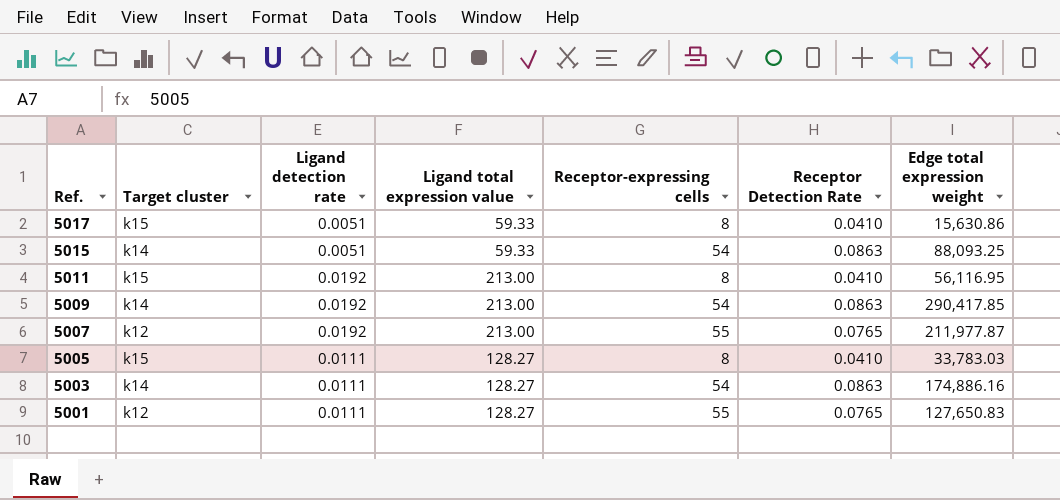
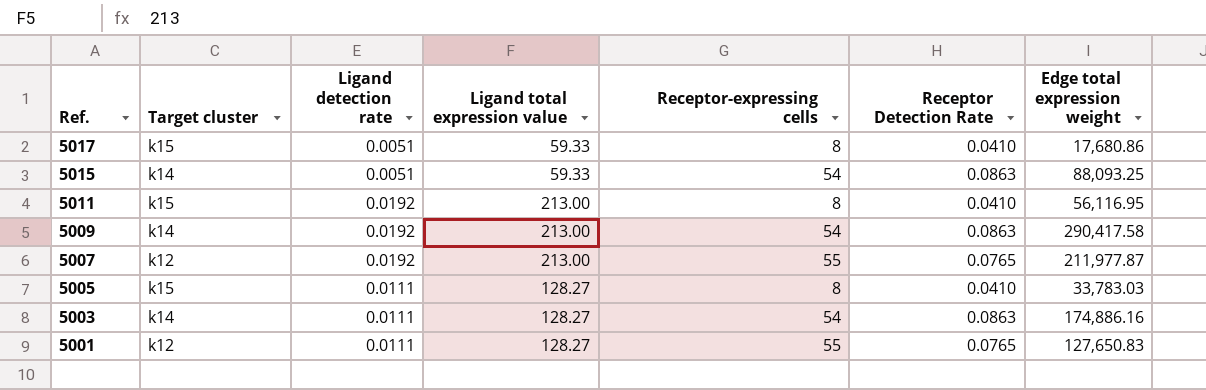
5017 | Edge total expression weight: 15,630.86 -> 17,680.86
5009 | Edge total expression weight: 290,417.85 -> 290,417.58

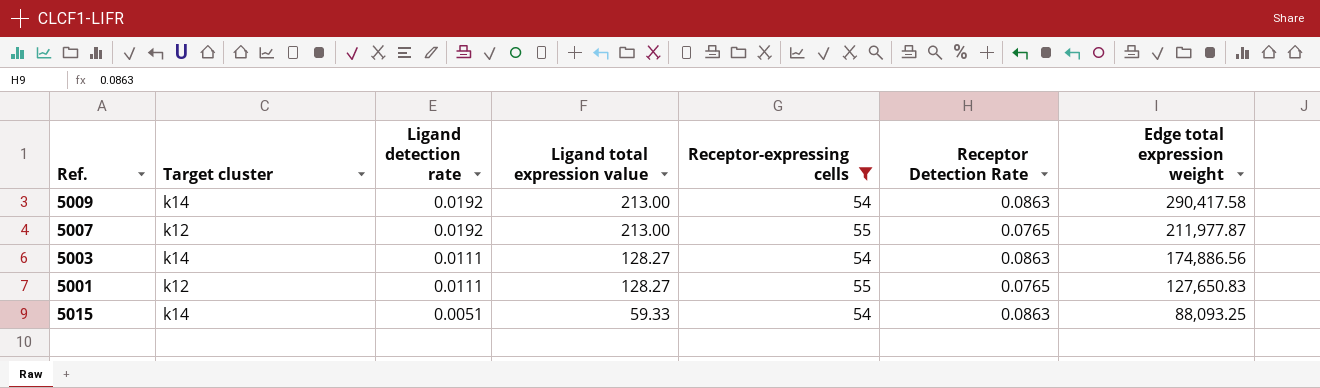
filter: none -> Receptor-expressing cells != 8
row order: Ref. descending -> Ligand detection rate descending
5003 | Edge total expression weight: 174,886.16 -> 174,886.56

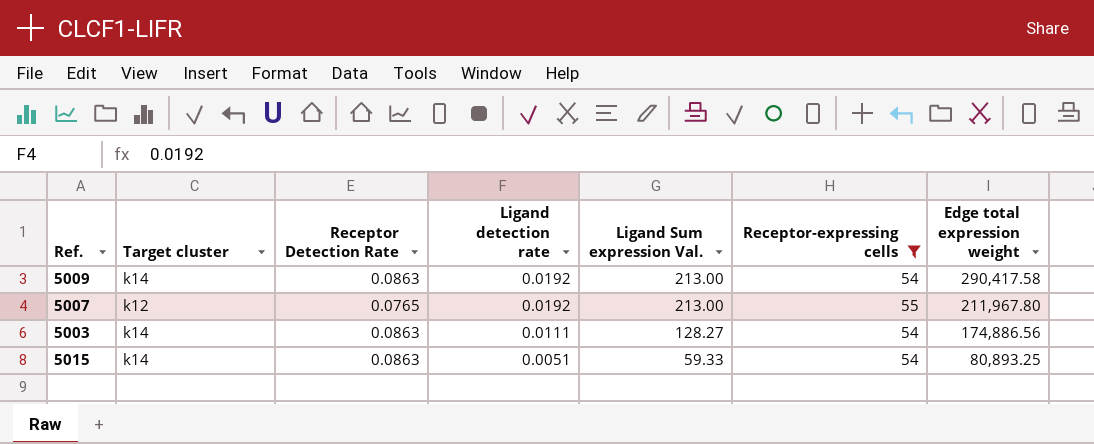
column Receptor Detection Rate | position: 6 -> 3
column name: Ligand total expression value -> Ligand Sum expression Val.
row 5001: k12 | 0.0111 | 128.27 | 55 | 0.0765 | 127,650.83 -> none
5007 | Edge total expression weight: 211,977.87 -> 211,967.80
5015 | Edge total expression weight: 88,093.25 -> 80,893.25

